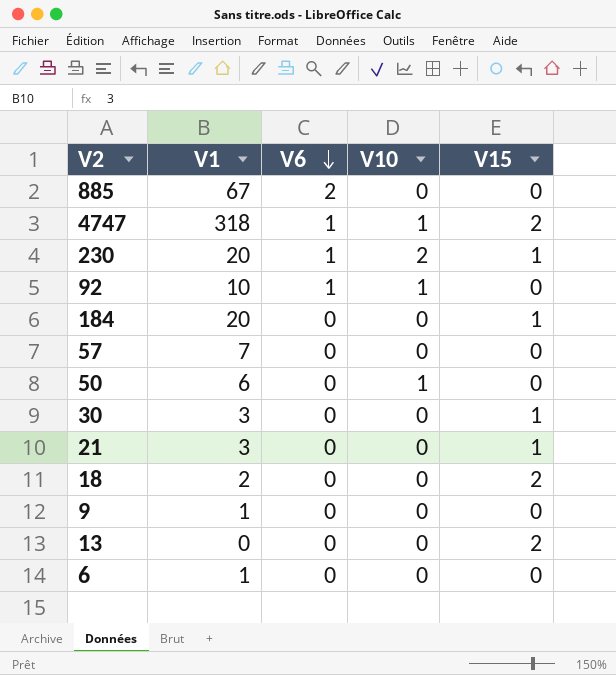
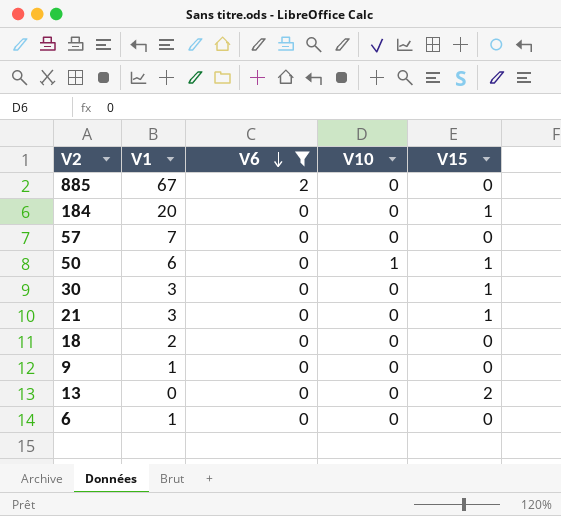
filter: none -> V6 != 1
50 | V15: 0 -> 1
18 | V15: 2 -> 0

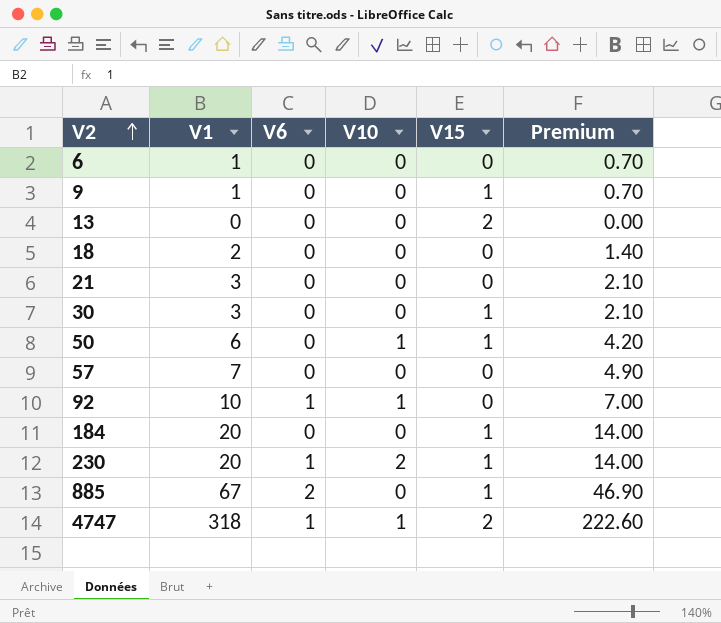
filter: V6 != 1 -> none
row order: V6 descending -> V2 ascending
column Premium | formula: none -> [V1] * 0.7
9 | V15: 0 -> 1
21 | V15: 1 -> 0
885 | V15: 0 -> 1

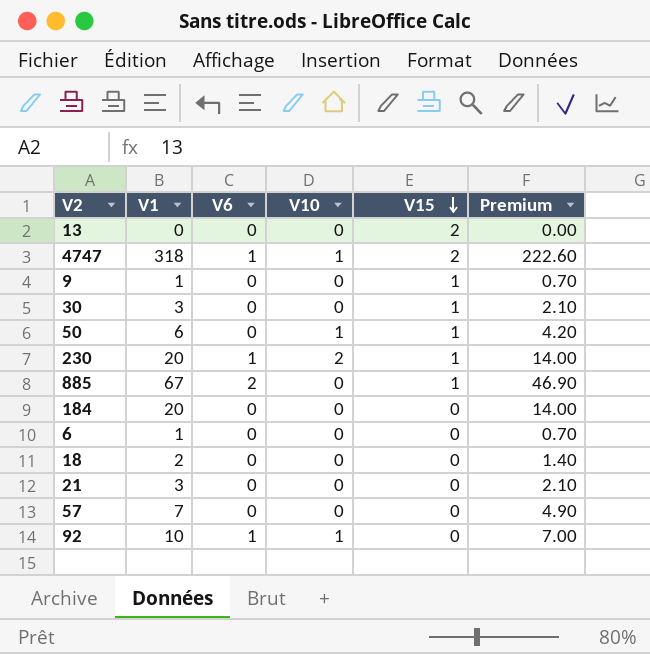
row order: V2 ascending -> V15 descending
184 | V15: 1 -> 0

